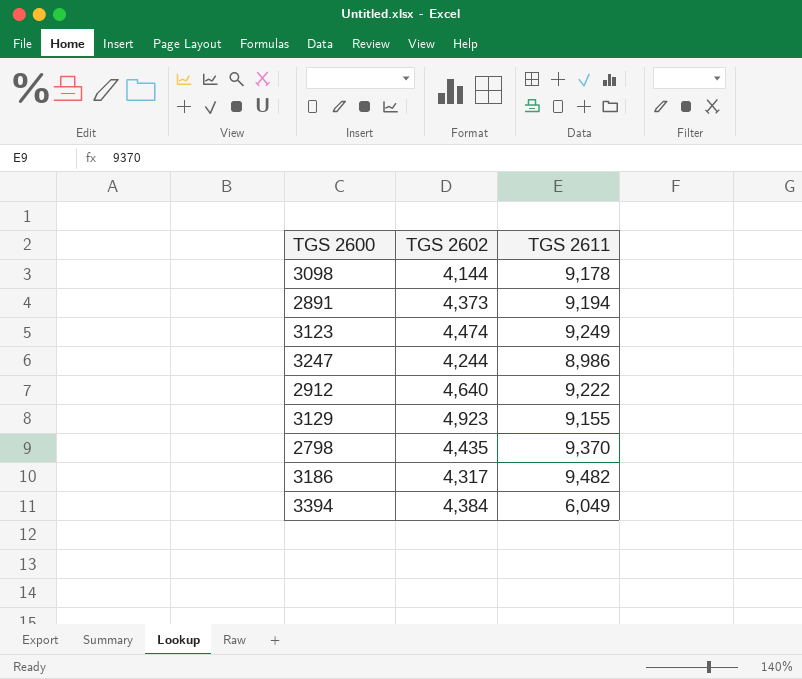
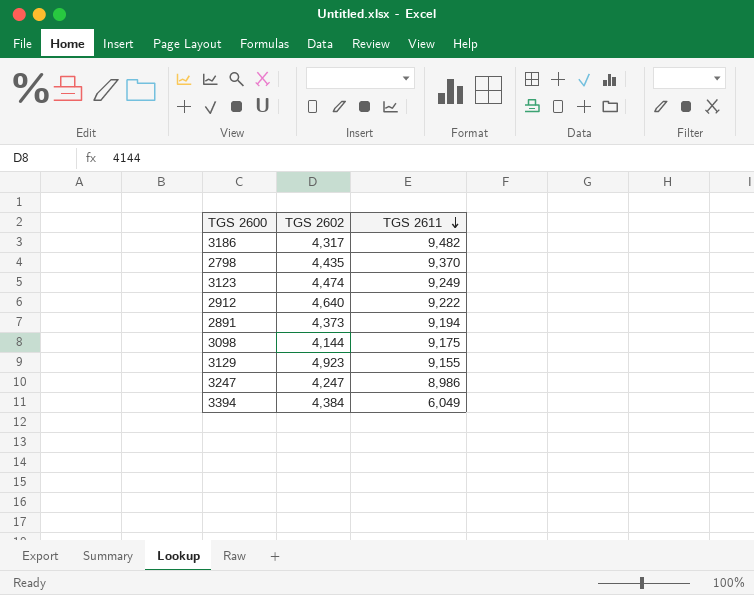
row order: none -> TGS 2611 descending
3098 | TGS 2611: 9,178 -> 9,175
3247 | TGS 2602: 4,244 -> 4,247

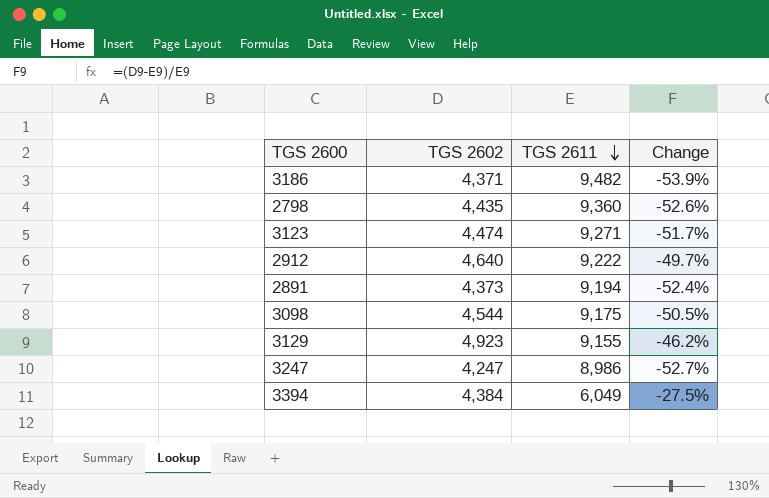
column Change | formula: none -> ([TGS 2602] - [TGS 2611]) / [TGS 2611]
3186 | TGS 2602: 4,317 -> 4,371
2798 | TGS 2611: 9,370 -> 9,360
3123 | TGS 2611: 9,249 -> 9,271
3098 | TGS 2602: 4,144 -> 4,544

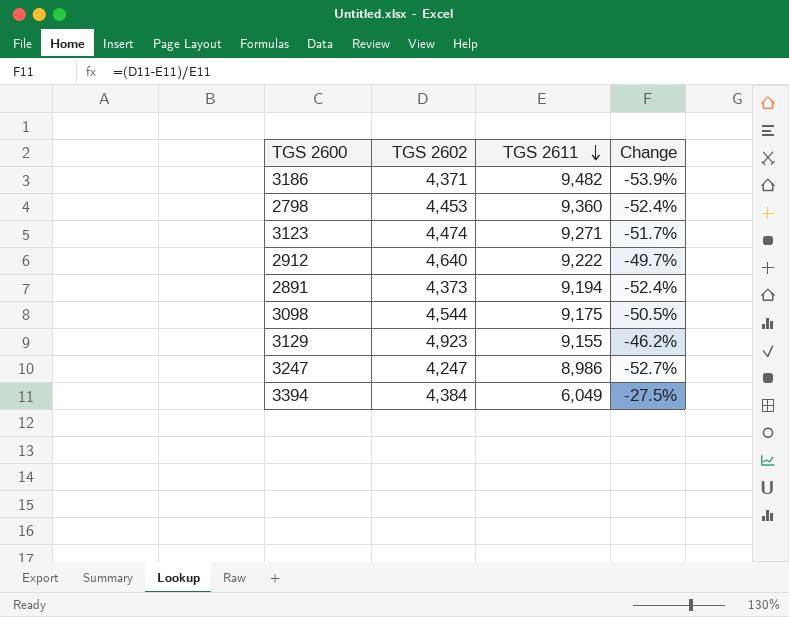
2798 | TGS 2602: 4,435 -> 4,453
2798 | Change: -52.6% -> -52.4%

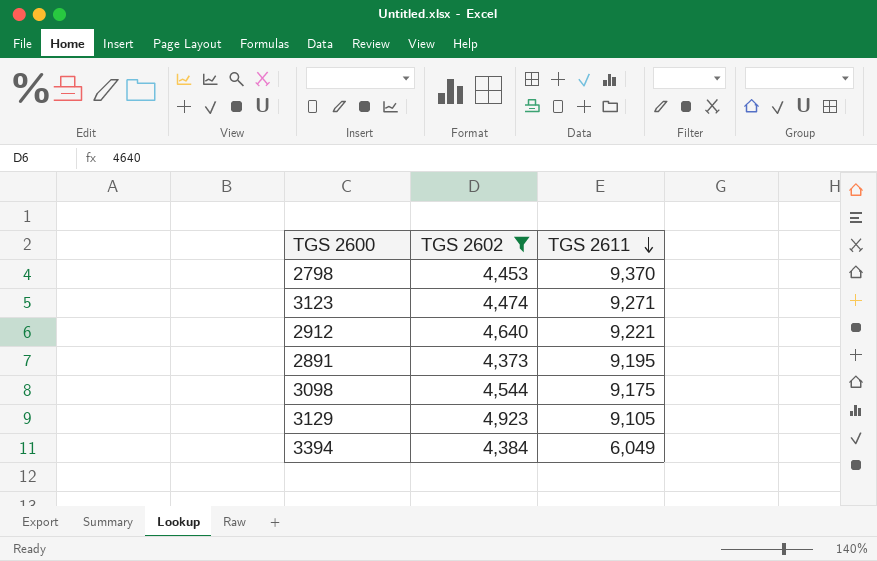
filter: none -> TGS 2602 >= 4,373
column Change | formula: ([TGS 2602] - [TGS 2611]) / [TGS 2611] -> none
2798 | TGS 2611: 9,360 -> 9,370
2912 | TGS 2611: 9,222 -> 9,221
2891 | TGS 2611: 9,194 -> 9,195
3129 | TGS 2611: 9,155 -> 9,105

